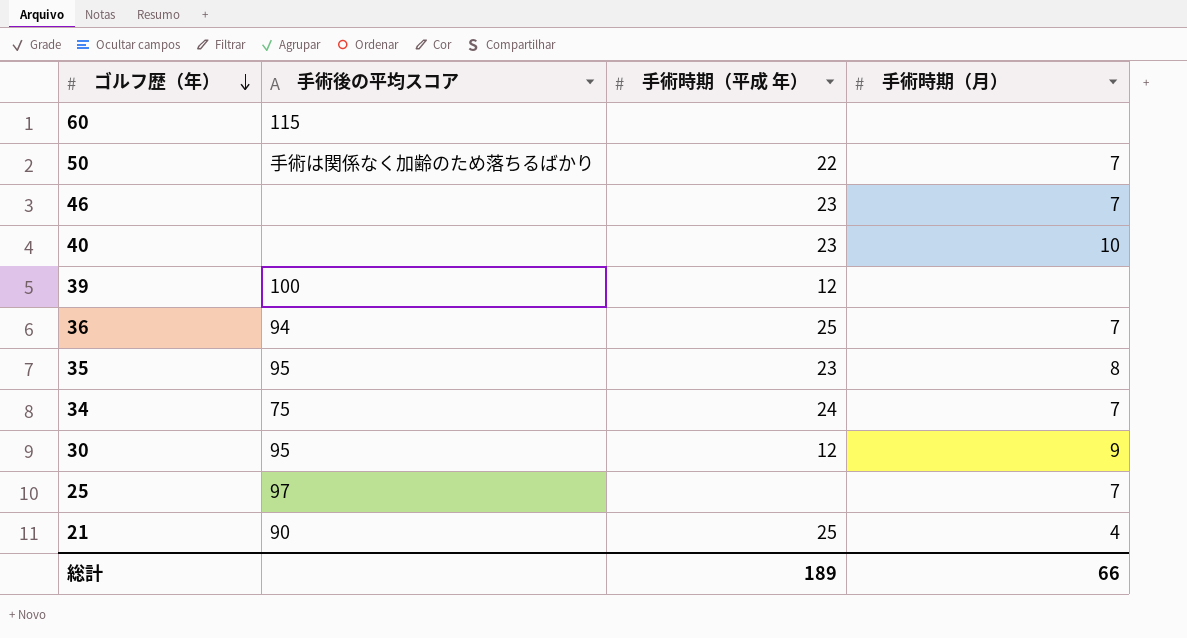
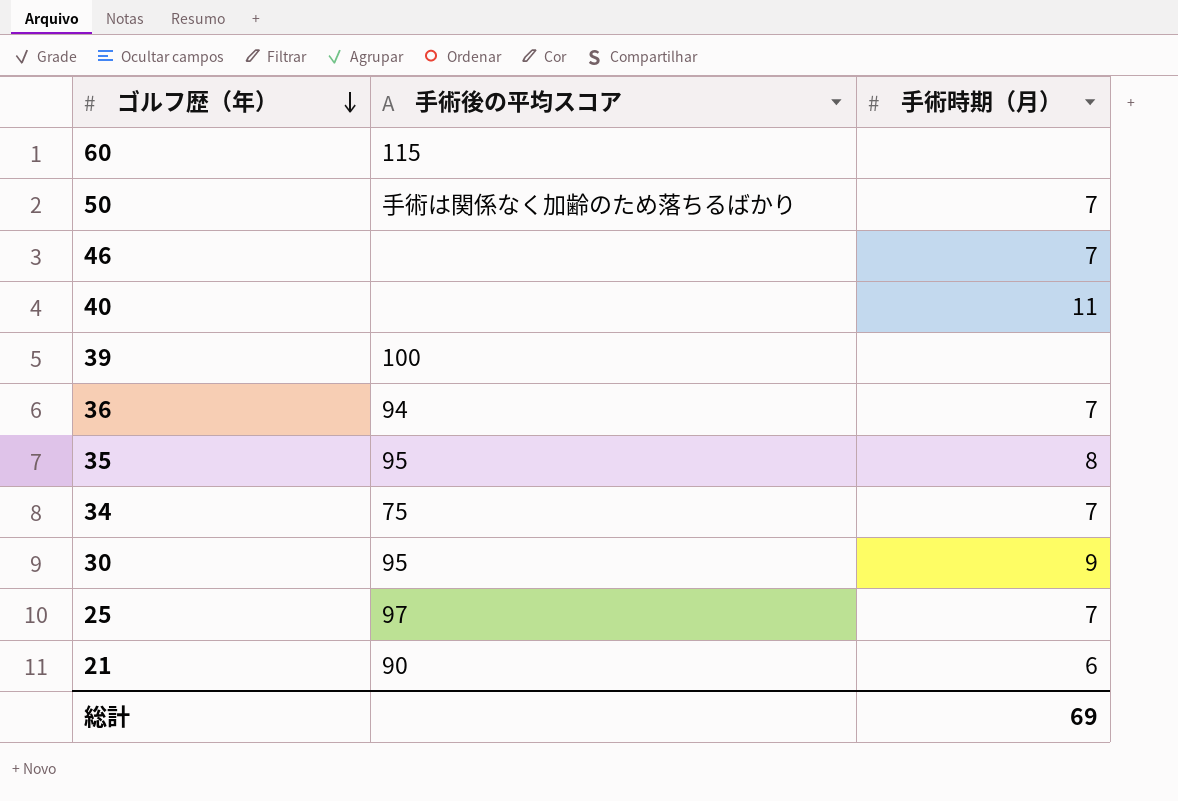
column 手術時期（平成 年） | position: 3 -> none
40 | 手術時期（月）: 10 -> 11
21 | 手術時期（月）: 4 -> 6
総計 | 手術時期（月）: 66 -> 69

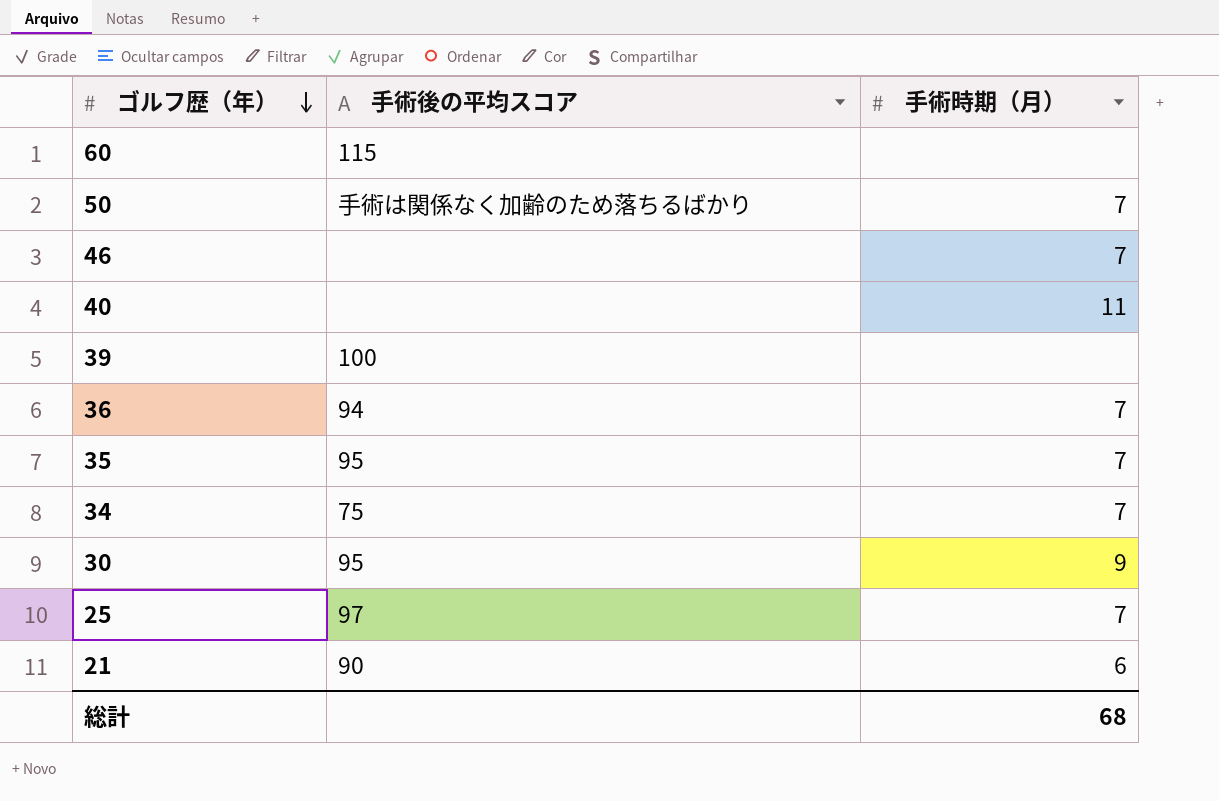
35 | 手術時期（月）: 8 -> 7
総計 | 手術時期（月）: 69 -> 68

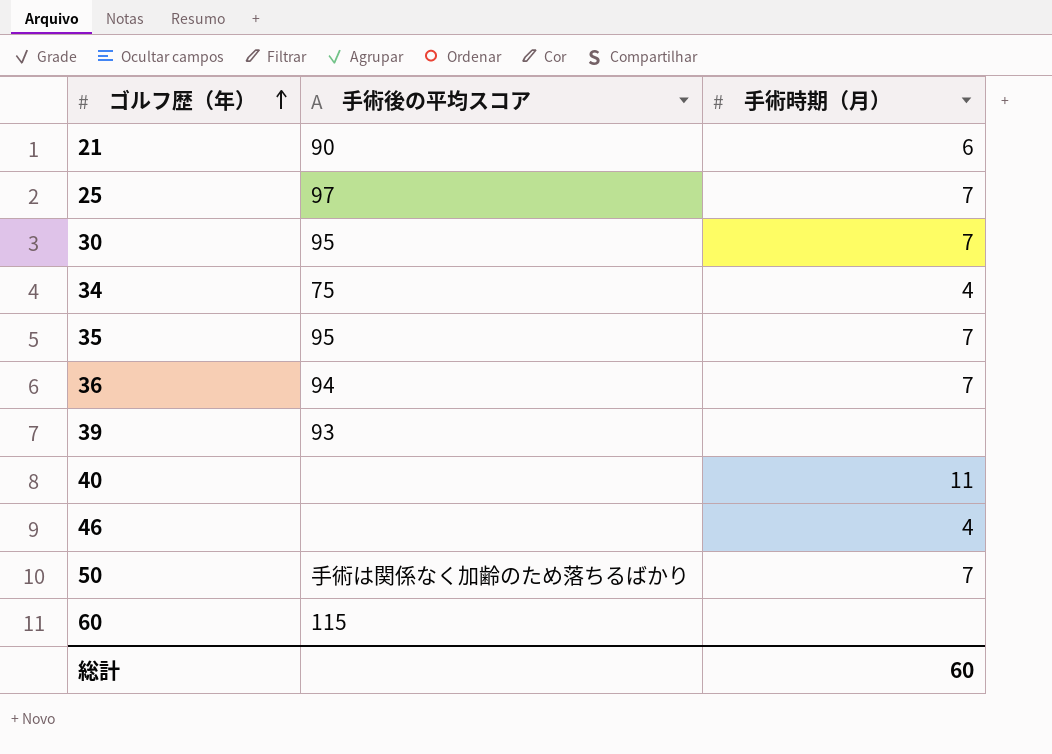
row order: ゴルフ歴（年） descending -> ゴルフ歴（年） ascending
30 | 手術時期（月）: 9 -> 7
34 | 手術時期（月）: 7 -> 4
39 | 手術後の平均スコア: 100 -> 93
46 | 手術時期（月）: 7 -> 4
総計 | 手術時期（月）: 68 -> 60

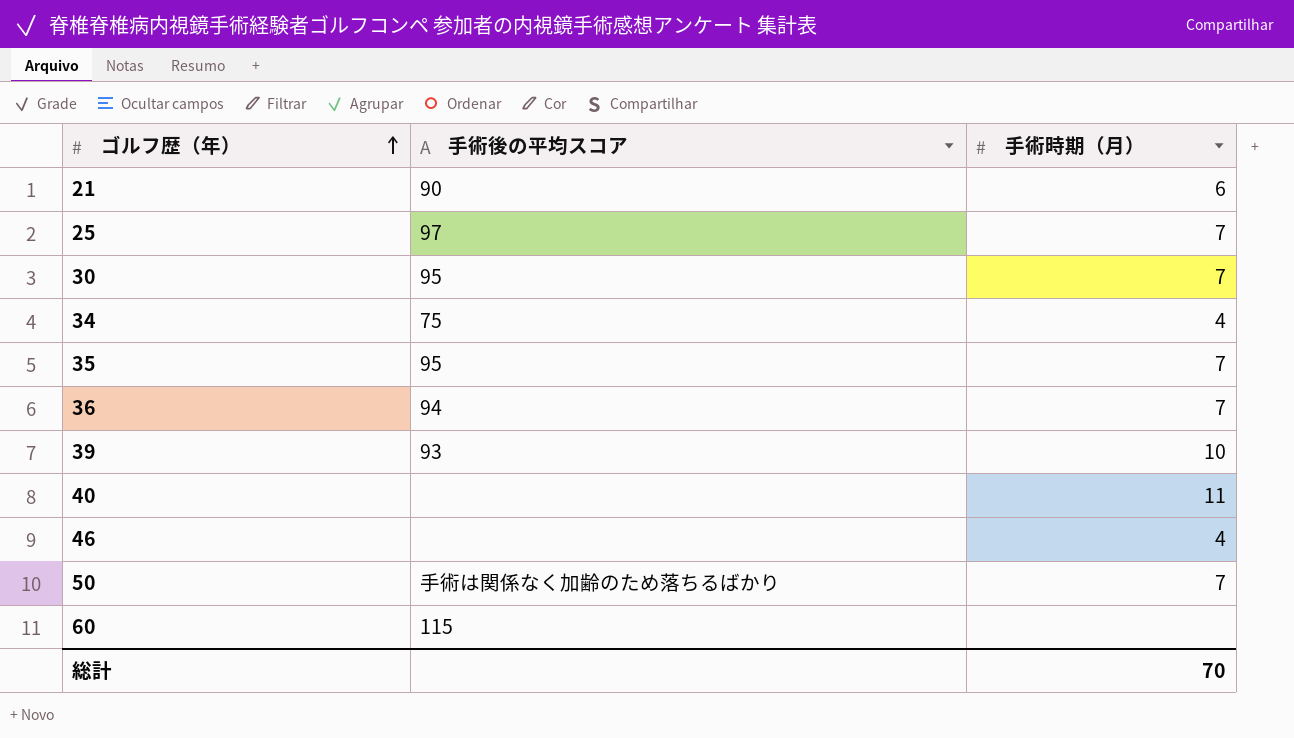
39 | 手術時期（月）: none -> 10
総計 | 手術時期（月）: 60 -> 70

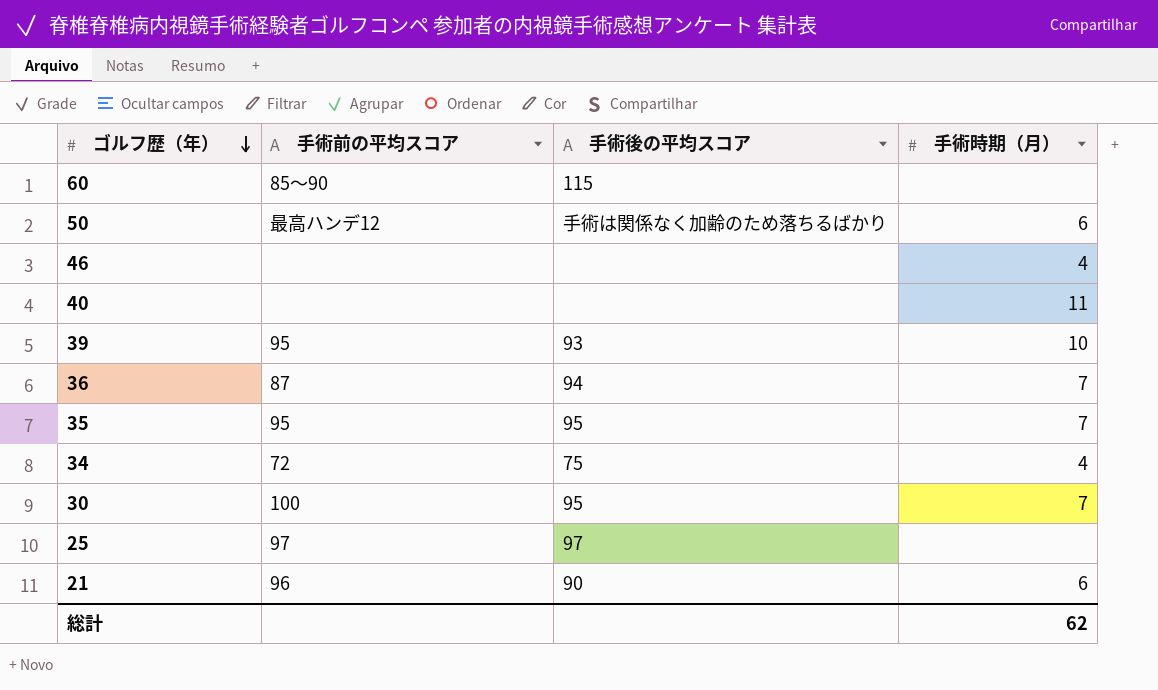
row order: ゴルフ歴（年） ascending -> ゴルフ歴（年） descending
column 手術前の平均スコア | position: none -> 2
50 | 手術時期（月）: 7 -> 6
25 | 手術時期（月）: 7 -> none
総計 | 手術時期（月）: 70 -> 62

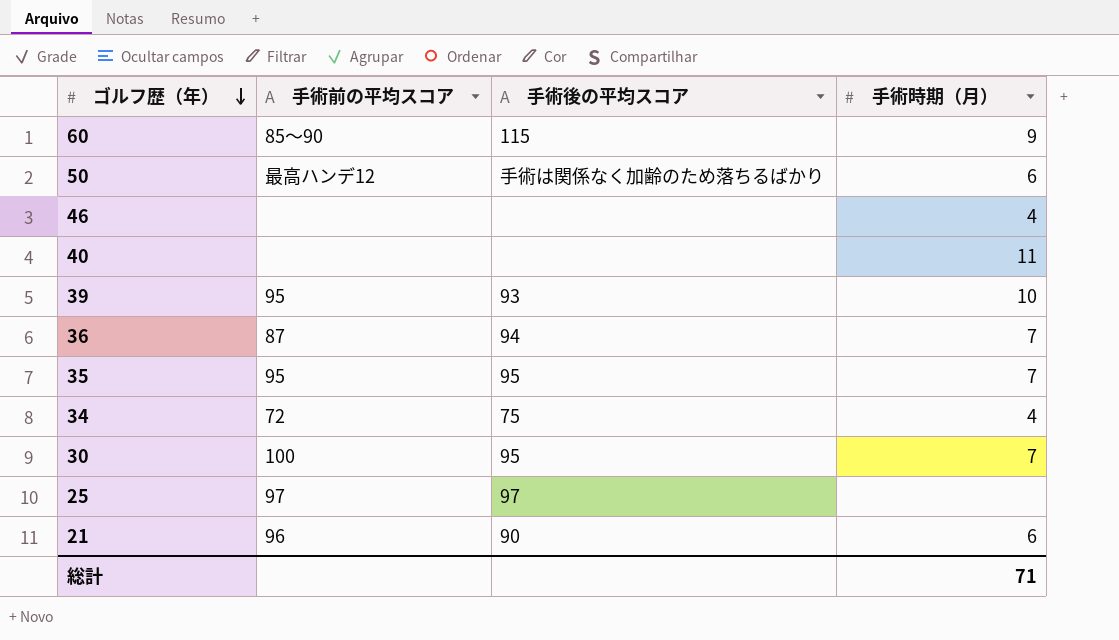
60 | 手術時期（月）: none -> 9
総計 | 手術時期（月）: 62 -> 71

